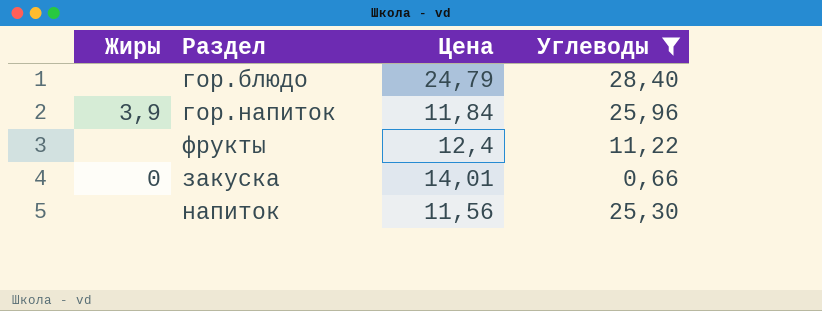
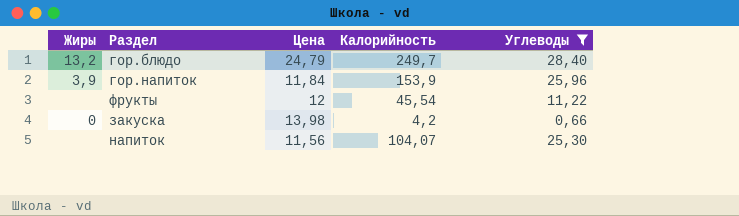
column Калорийность | position: none -> 4
гор.блюдо | Жиры: none -> 13,2
фрукты | Цена: 12,4 -> 12
закуска | Цена: 14,01 -> 13,98

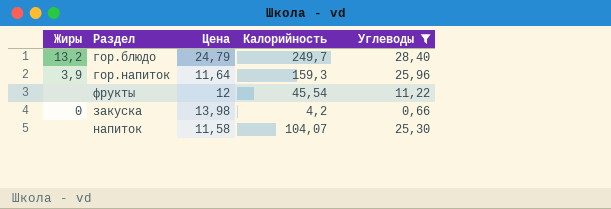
гор.напиток | Цена: 11,84 -> 11,64
гор.напиток | Калорийность: 153,9 -> 159,3
напиток | Цена: 11,56 -> 11,58

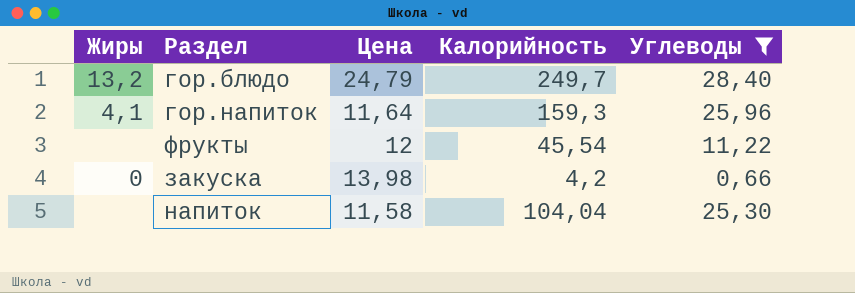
гор.напиток | Жиры: 3,9 -> 4,1
напиток | Калорийность: 104,07 -> 104,04

